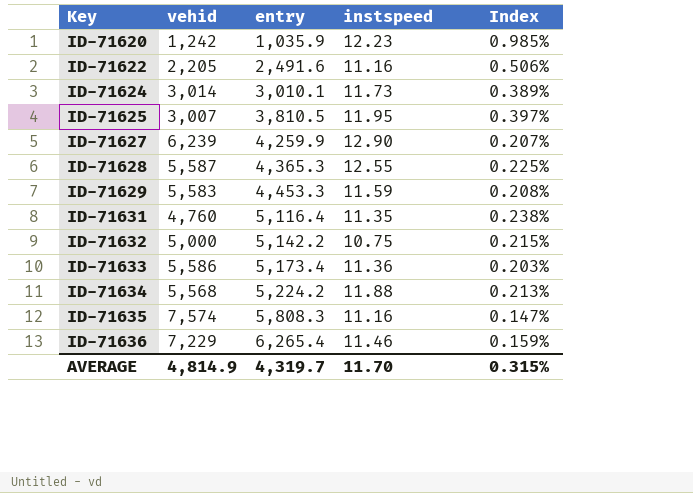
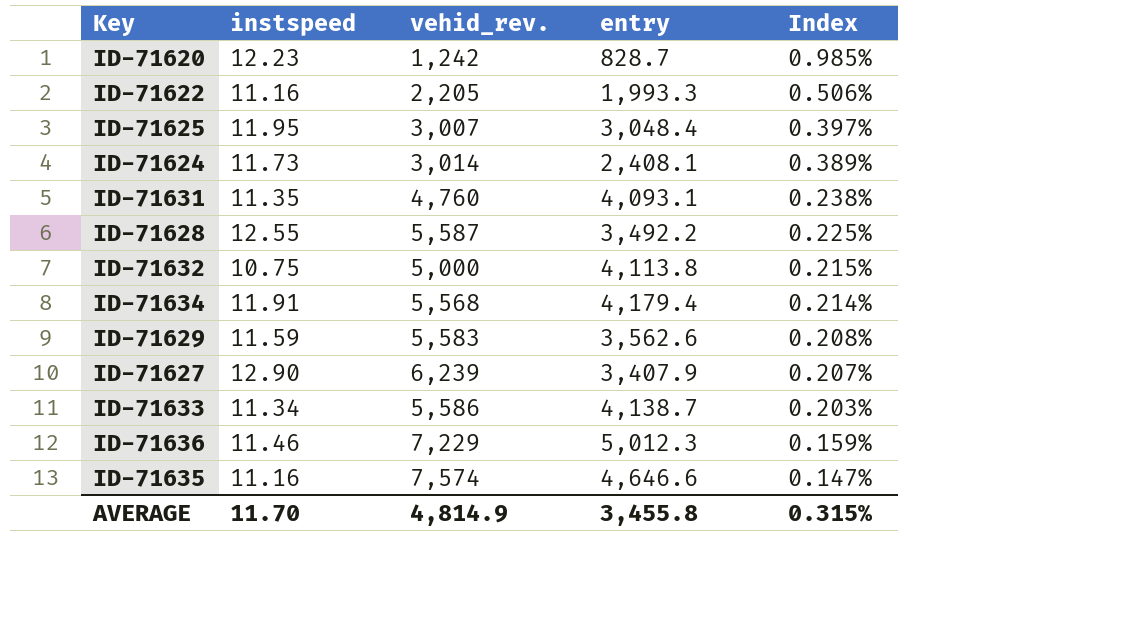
row order: Key ascending -> Index descending
column instspeed | position: 4 -> 2
column name: vehid -> vehid_rev.
ID-71620 | entry: 1,035.9 -> 828.7
ID-71622 | entry: 2,491.6 -> 1,993.3
ID-71625 | entry: 3,810.5 -> 3,048.4
ID-71624 | entry: 3,010.1 -> 2,408.1
ID-71631 | entry: 5,116.4 -> 4,093.1
ID-71628 | entry: 4,365.3 -> 3,492.2
ID-71632 | entry: 5,142.2 -> 4,113.8
ID-71634 | instspeed: 11.88 -> 11.91
ID-71634 | entry: 5,224.2 -> 4,179.4
ID-71634 | Index: 0.213% -> 0.214%
ID-71629 | entry: 4,453.3 -> 3,562.6
ID-71627 | entry: 4,259.9 -> 3,407.9
ID-71633 | instspeed: 11.36 -> 11.34
ID-71633 | entry: 5,173.4 -> 4,138.7
ID-71636 | entry: 6,265.4 -> 5,012.3
ID-71635 | entry: 5,808.3 -> 4,646.6
AVERAGE | entry: 4,319.7 -> 3,455.8

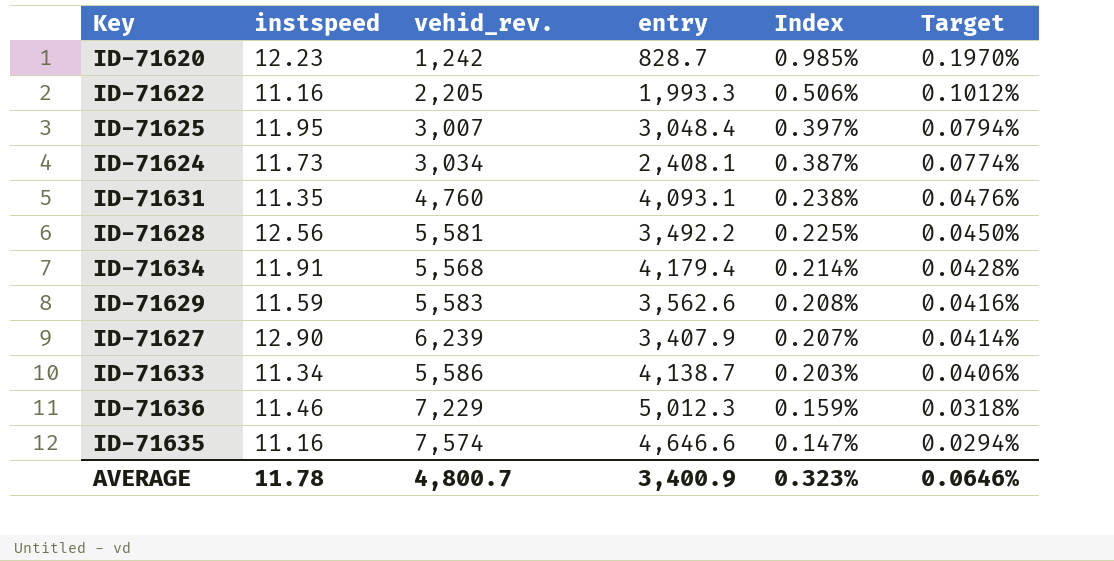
column Target | formula: none -> [Index] * 0.2
row ID-71632: 10.75 | 5,000 | 4,113.8 | 0.215% -> none
ID-71624 | vehid_rev.: 3,014 -> 3,034
ID-71624 | Index: 0.389% -> 0.387%
ID-71628 | instspeed: 12.55 -> 12.56
ID-71628 | vehid_rev.: 5,587 -> 5,581
AVERAGE | instspeed: 11.70 -> 11.78
AVERAGE | vehid_rev.: 4,814.9 -> 4,800.7
AVERAGE | entry: 3,455.8 -> 3,400.9
AVERAGE | Index: 0.315% -> 0.323%

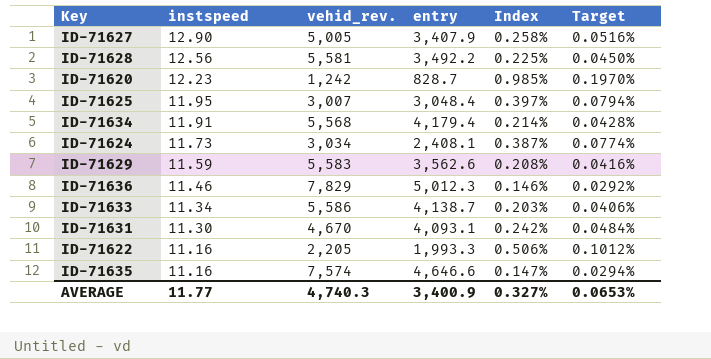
row order: Index descending -> instspeed descending
ID-71627 | vehid_rev.: 6,239 -> 5,005
ID-71627 | Index: 0.207% -> 0.258%
ID-71627 | Target: 0.0414% -> 0.0516%
ID-71636 | vehid_rev.: 7,229 -> 7,829
ID-71636 | Index: 0.159% -> 0.146%
ID-71636 | Target: 0.0318% -> 0.0292%
ID-71631 | instspeed: 11.35 -> 11.30
ID-71631 | vehid_rev.: 4,760 -> 4,670
ID-71631 | Index: 0.238% -> 0.242%
ID-71631 | Target: 0.0476% -> 0.0484%
AVERAGE | instspeed: 11.78 -> 11.77
AVERAGE | vehid_rev.: 4,800.7 -> 4,740.3
AVERAGE | Index: 0.323% -> 0.327%
AVERAGE | Target: 0.0646% -> 0.0653%

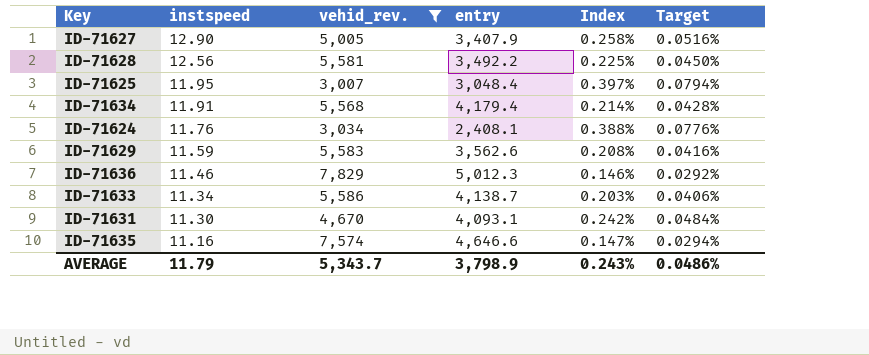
filter: none -> vehid_rev. >= 3,007
ID-71624 | instspeed: 11.73 -> 11.76
ID-71624 | Index: 0.387% -> 0.388%
ID-71624 | Target: 0.0774% -> 0.0776%
AVERAGE | instspeed: 11.77 -> 11.79
AVERAGE | vehid_rev.: 4,740.3 -> 5,343.7
AVERAGE | entry: 3,400.9 -> 3,798.9
AVERAGE | Index: 0.327% -> 0.243%
AVERAGE | Target: 0.0653% -> 0.0486%

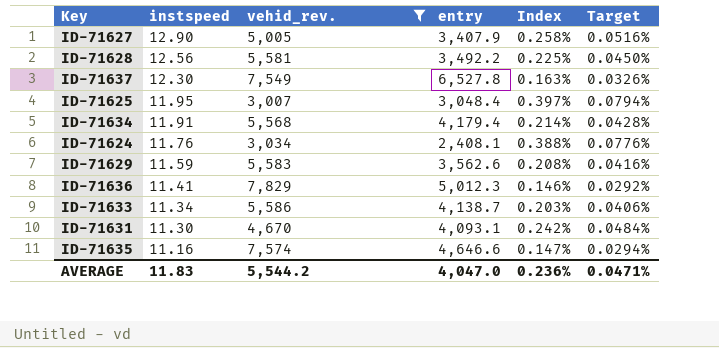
row ID-71637: none -> 12.30 | 7,549 | 6,527.8 | 0.163% | 0.0326%
ID-71636 | instspeed: 11.46 -> 11.41
AVERAGE | instspeed: 11.79 -> 11.83
AVERAGE | vehid_rev.: 5,343.7 -> 5,544.2
AVERAGE | entry: 3,798.9 -> 4,047.0
AVERAGE | Index: 0.243% -> 0.236%
AVERAGE | Target: 0.0486% -> 0.0471%

